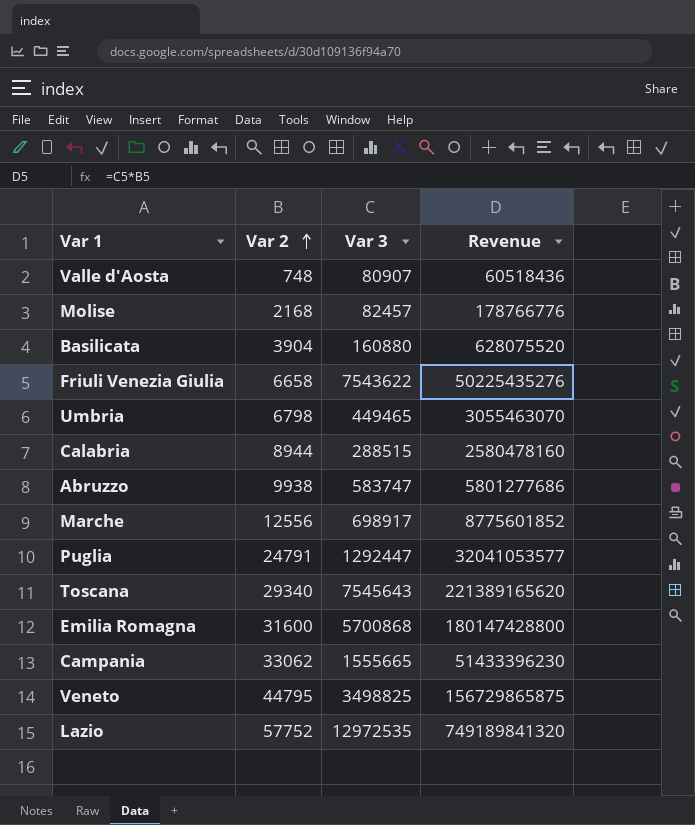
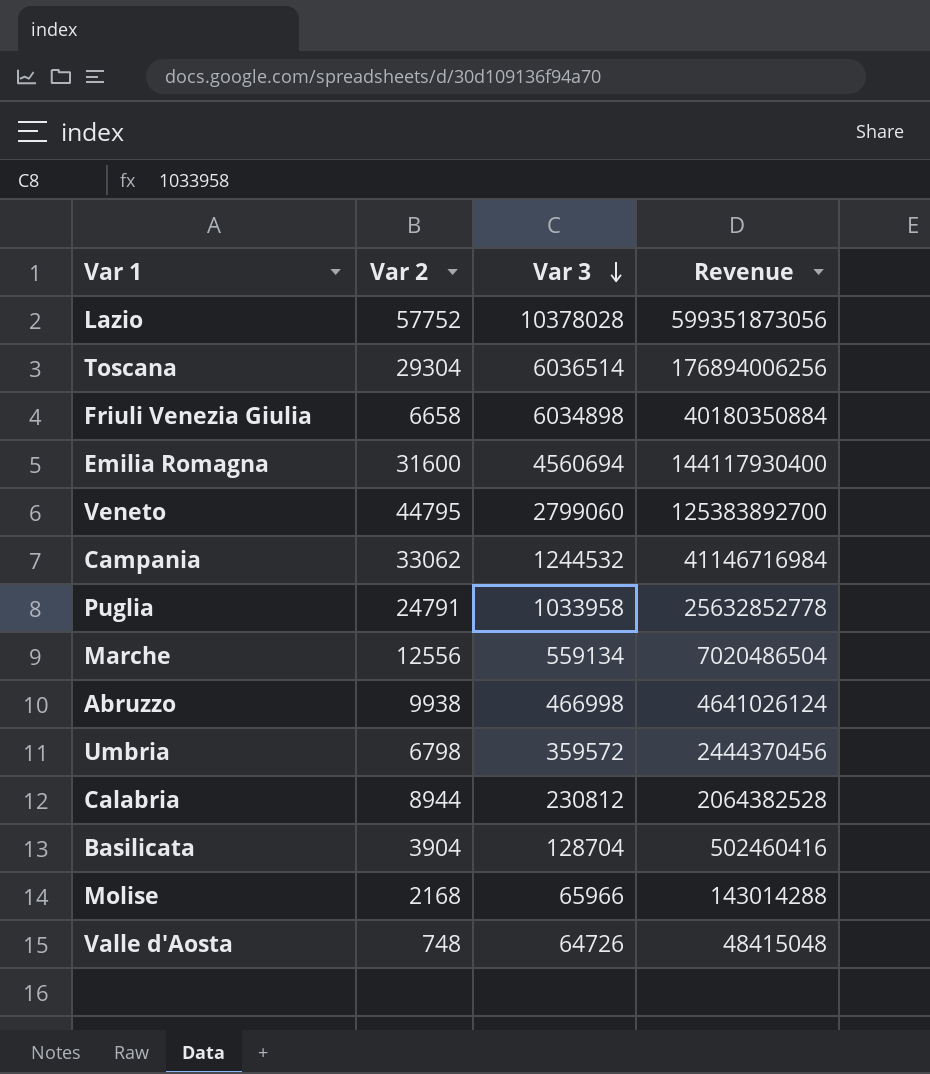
row order: Var 2 ascending -> Var 3 descending
Lazio | Var 3: 12972535 -> 10378028
Lazio | Revenue: 749189841320 -> 599351873056
Toscana | Var 2: 29340 -> 29304
Toscana | Var 3: 7545643 -> 6036514
Toscana | Revenue: 221389165620 -> 176894006256
Friuli Venezia Giulia | Var 3: 7543622 -> 6034898
Friuli Venezia Giulia | Revenue: 50225435276 -> 40180350884
Emilia Romagna | Var 3: 5700868 -> 4560694
Emilia Romagna | Revenue: 180147428800 -> 144117930400
Veneto | Var 3: 3498825 -> 2799060
Veneto | Revenue: 156729865875 -> 125383892700
Campania | Var 3: 1555665 -> 1244532
Campania | Revenue: 51433396230 -> 41146716984
Puglia | Var 3: 1292447 -> 1033958
Puglia | Revenue: 32041053577 -> 25632852778
Marche | Var 3: 698917 -> 559134
Marche | Revenue: 8775601852 -> 7020486504
Abruzzo | Var 3: 583747 -> 466998
Abruzzo | Revenue: 5801277686 -> 4641026124
Umbria | Var 3: 449465 -> 359572
Umbria | Revenue: 3055463070 -> 2444370456
Calabria | Var 3: 288515 -> 230812
Calabria | Revenue: 2580478160 -> 2064382528
Basilicata | Var 3: 160880 -> 128704
Basilicata | Revenue: 628075520 -> 502460416
Molise | Var 3: 82457 -> 65966
Molise | Revenue: 178766776 -> 143014288
Valle d'Aosta | Var 3: 80907 -> 64726
Valle d'Aosta | Revenue: 60518436 -> 48415048

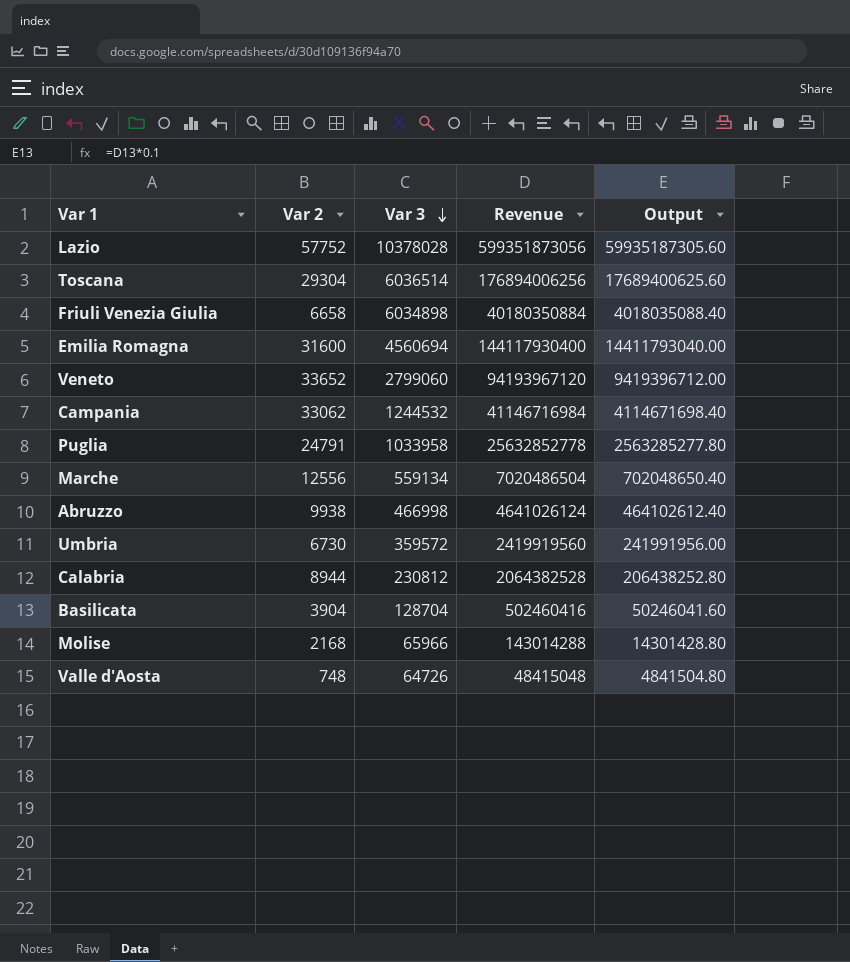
column Output | formula: none -> [Revenue] * 0.1
Veneto | Var 2: 44795 -> 33652
Veneto | Revenue: 125383892700 -> 94193967120
Umbria | Var 2: 6798 -> 6730
Umbria | Revenue: 2444370456 -> 2419919560

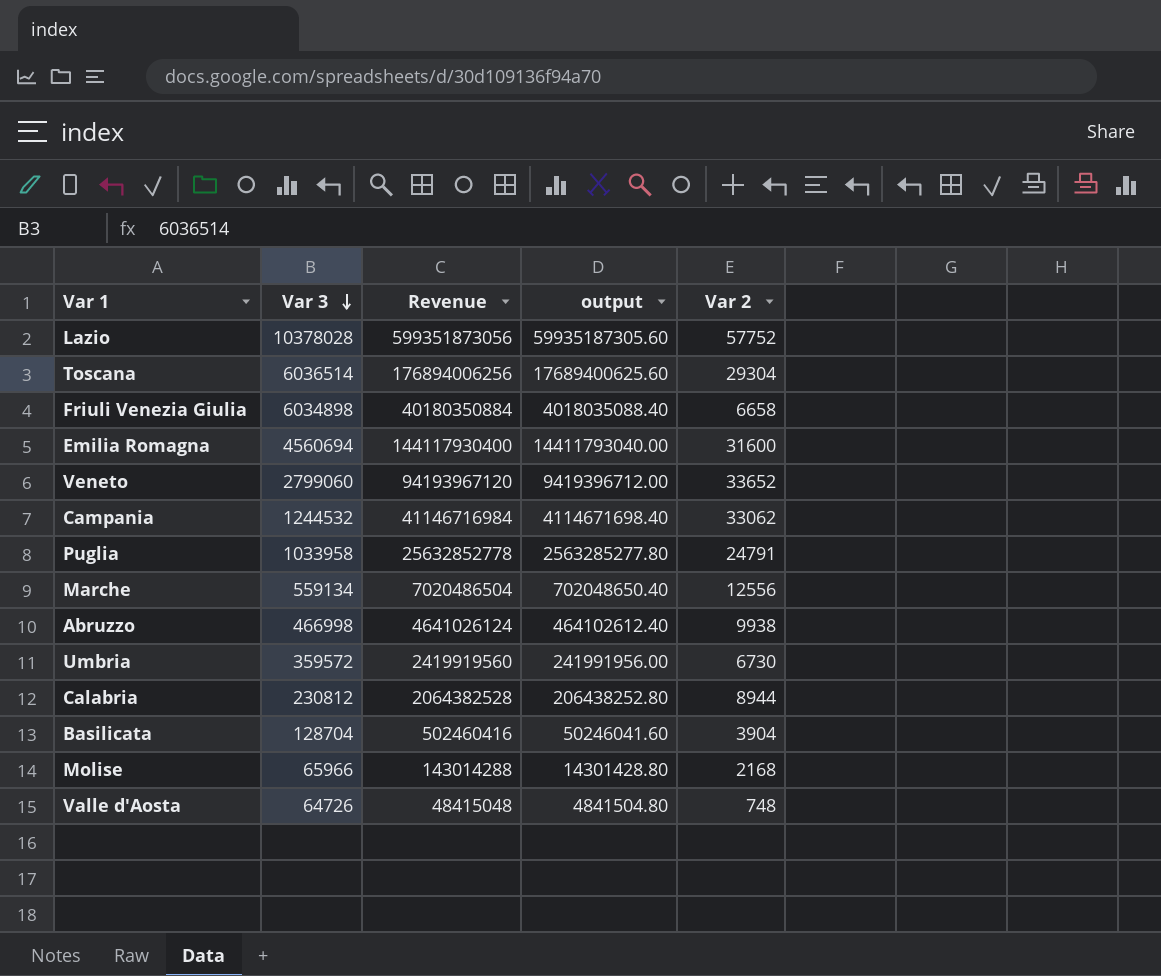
column name: Output -> output
column Var 2 | position: 2 -> 5

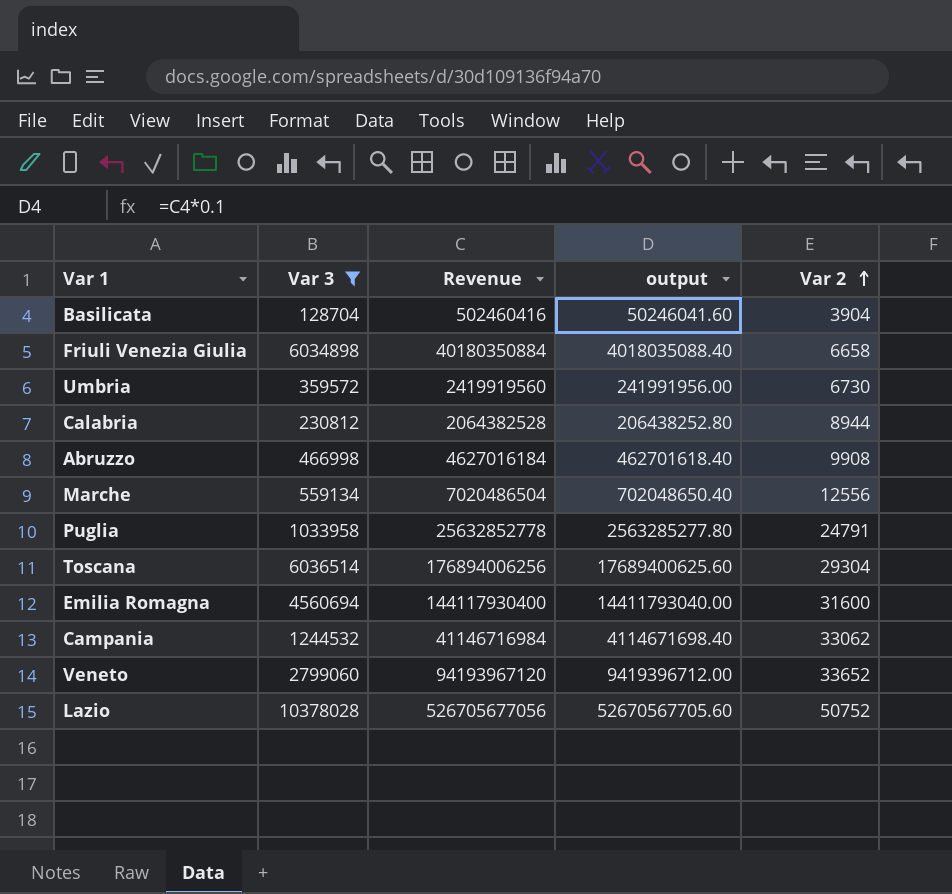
filter: none -> Var 3 >= 128704
row order: Var 3 descending -> Var 2 ascending
Abruzzo | Revenue: 4641026124 -> 4627016184
Abruzzo | output: 464102612.40 -> 462701618.40
Abruzzo | Var 2: 9938 -> 9908
Lazio | Revenue: 599351873056 -> 526705677056
Lazio | output: 59935187305.60 -> 52670567705.60
Lazio | Var 2: 57752 -> 50752

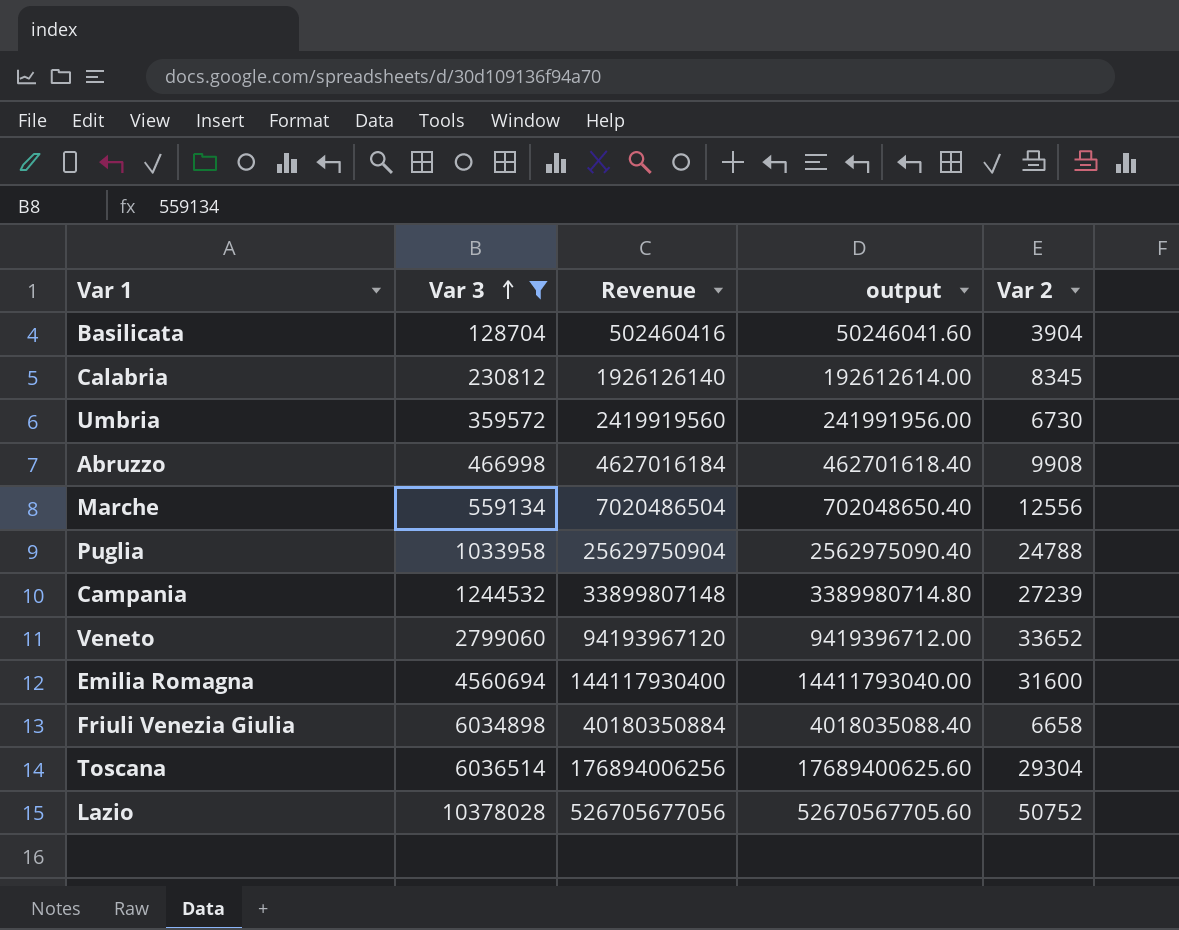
row order: Var 2 ascending -> Var 3 ascending
Calabria | Revenue: 2064382528 -> 1926126140
Calabria | output: 206438252.80 -> 192612614.00
Calabria | Var 2: 8944 -> 8345
Puglia | Revenue: 25632852778 -> 25629750904
Puglia | output: 2563285277.80 -> 2562975090.40
Puglia | Var 2: 24791 -> 24788
Campania | Revenue: 41146716984 -> 33899807148
Campania | output: 4114671698.40 -> 3389980714.80
Campania | Var 2: 33062 -> 27239

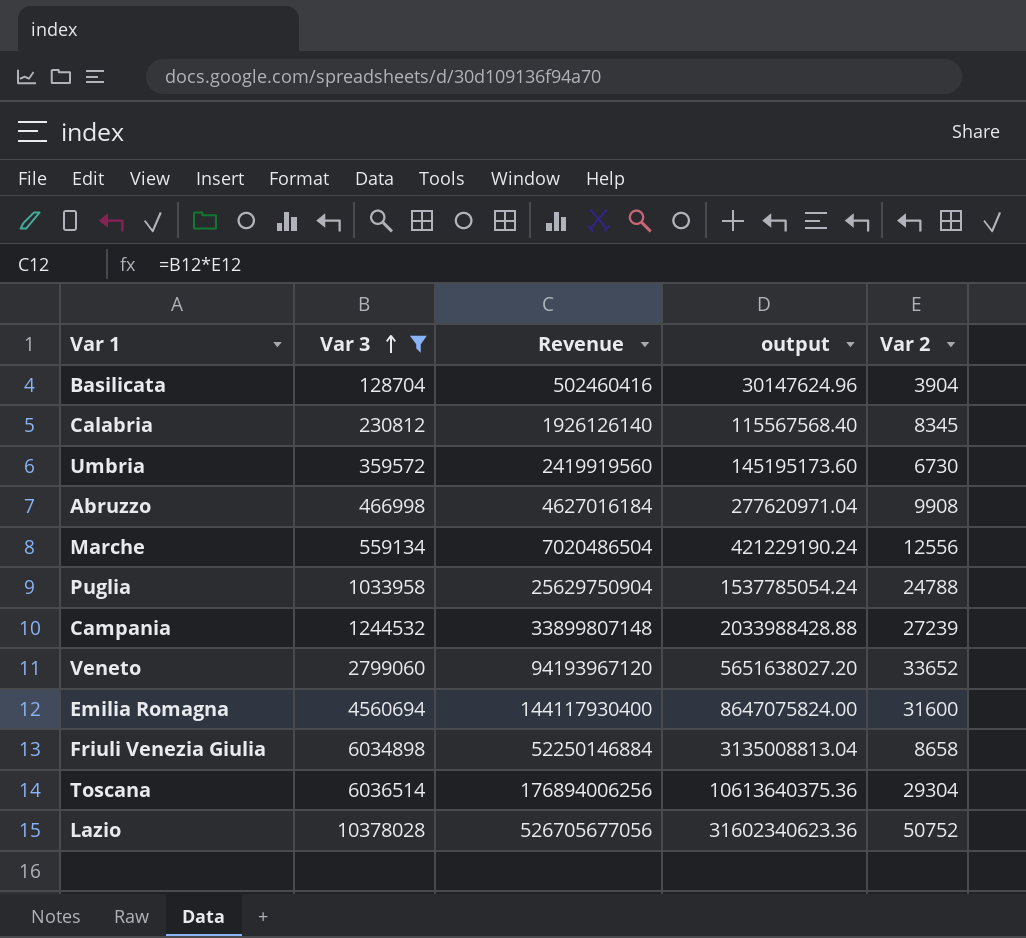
column output | formula: [Revenue] * 0.1 -> [Revenue] * 0.06
Friuli Venezia Giulia | Revenue: 40180350884 -> 52250146884
Friuli Venezia Giulia | Var 2: 6658 -> 8658

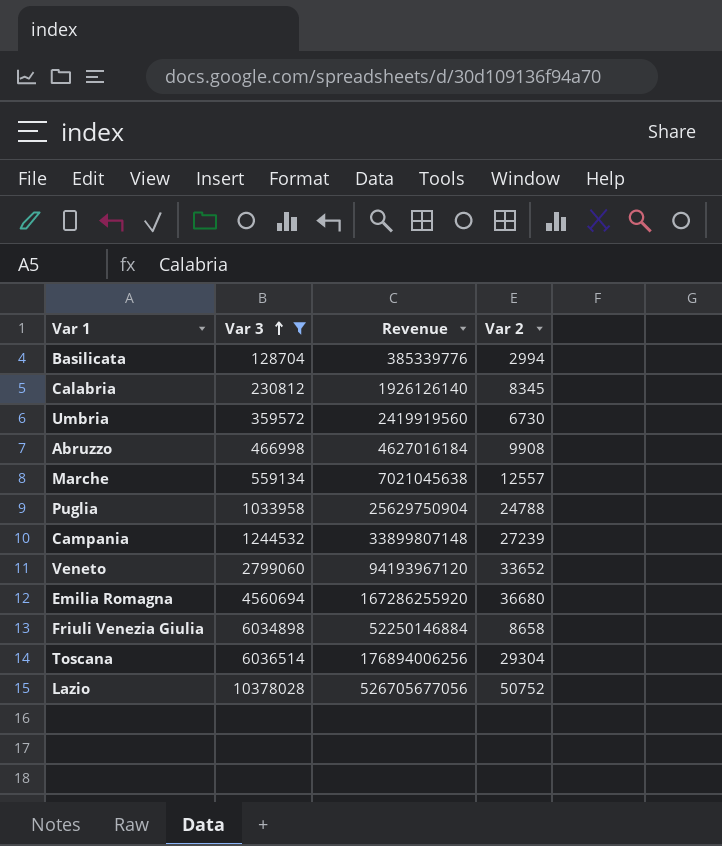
column output | formula: [Revenue] * 0.06 -> none
Basilicata | Revenue: 502460416 -> 385339776
Basilicata | Var 2: 3904 -> 2994
Marche | Revenue: 7020486504 -> 7021045638
Marche | Var 2: 12556 -> 12557
Emilia Romagna | Revenue: 144117930400 -> 167286255920
Emilia Romagna | Var 2: 31600 -> 36680

